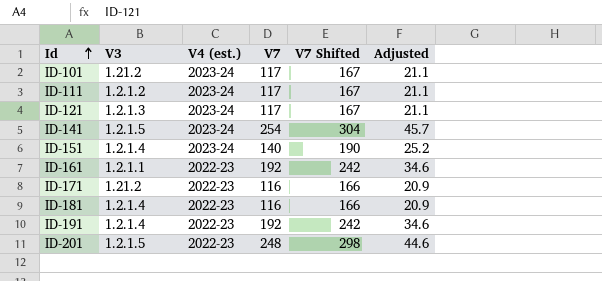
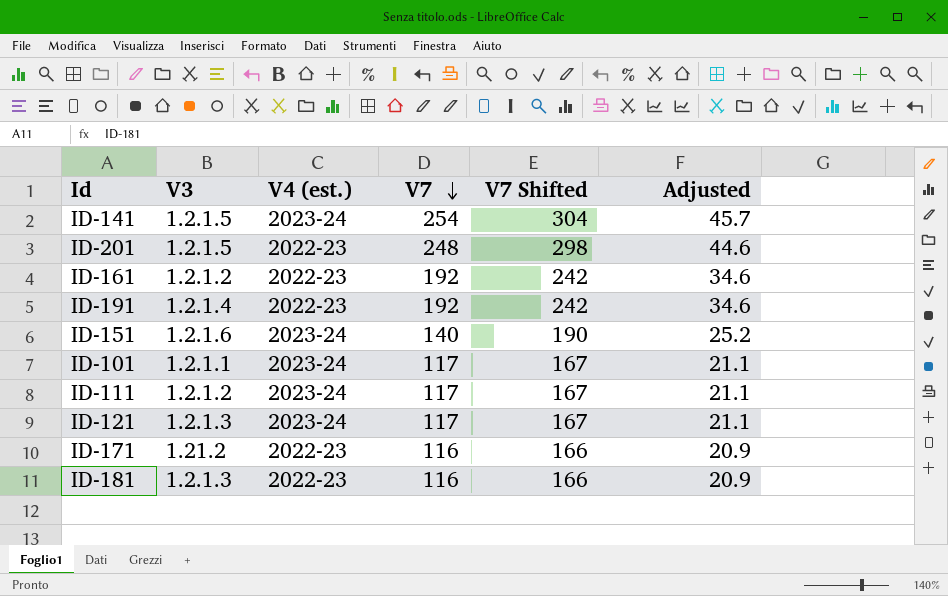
row order: Id ascending -> V7 descending
ID-161 | V3: 1.2.1.1 -> 1.2.1.2
ID-151 | V3: 1.2.1.4 -> 1.2.1.6
ID-101 | V3: 1.21.2 -> 1.2.1.1
ID-181 | V3: 1.2.1.4 -> 1.2.1.3

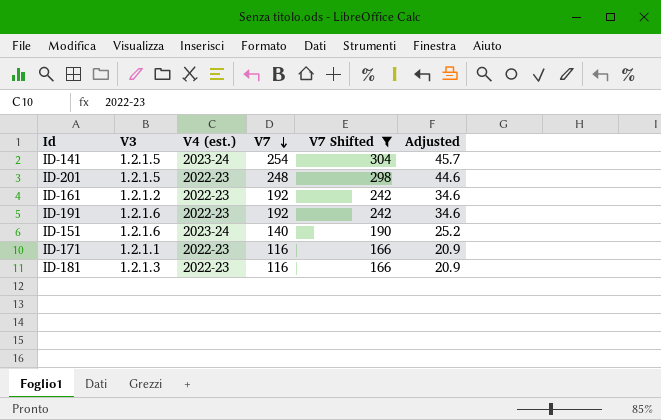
filter: none -> V7 Shifted != 167
ID-191 | V3: 1.2.1.4 -> 1.2.1.6
ID-171 | V3: 1.21.2 -> 1.2.1.1

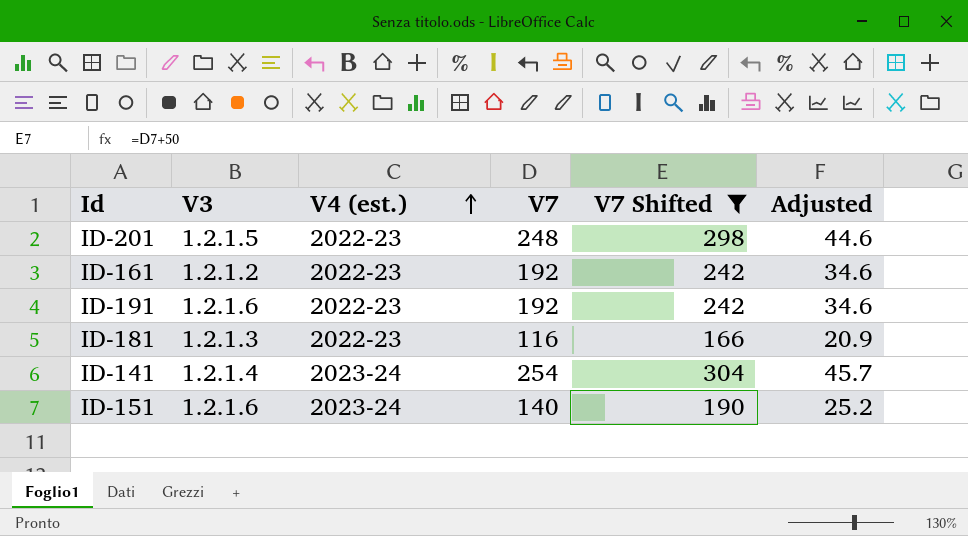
row order: V7 descending -> V4 (est.) ascending
row ID-171: 1.2.1.1 | 2022-23 | 116 | 166 | 20.9 -> none
ID-141 | V3: 1.2.1.5 -> 1.2.1.4

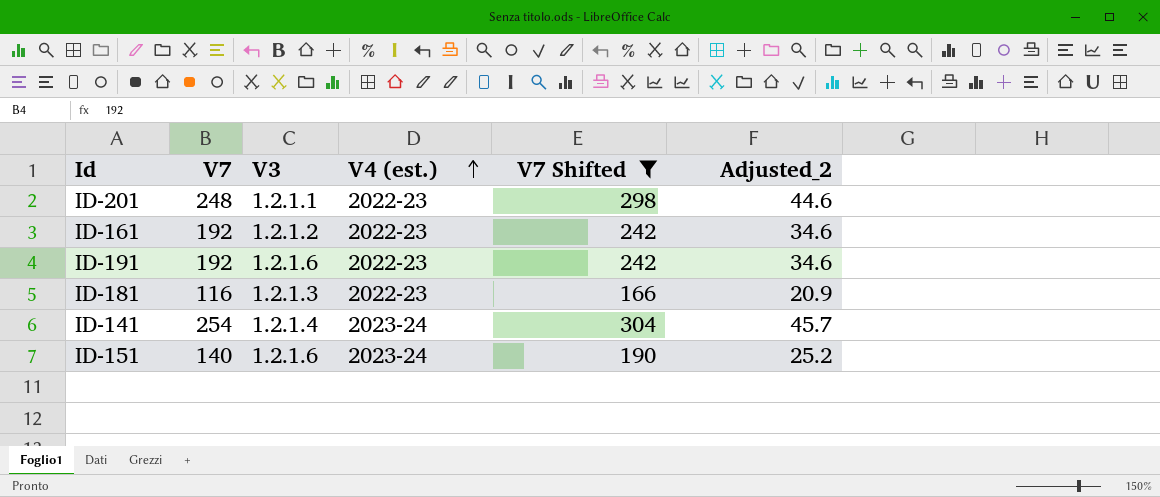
column V7 | position: 4 -> 2
column name: Adjusted -> Adjusted_2
ID-201 | V3: 1.2.1.5 -> 1.2.1.1

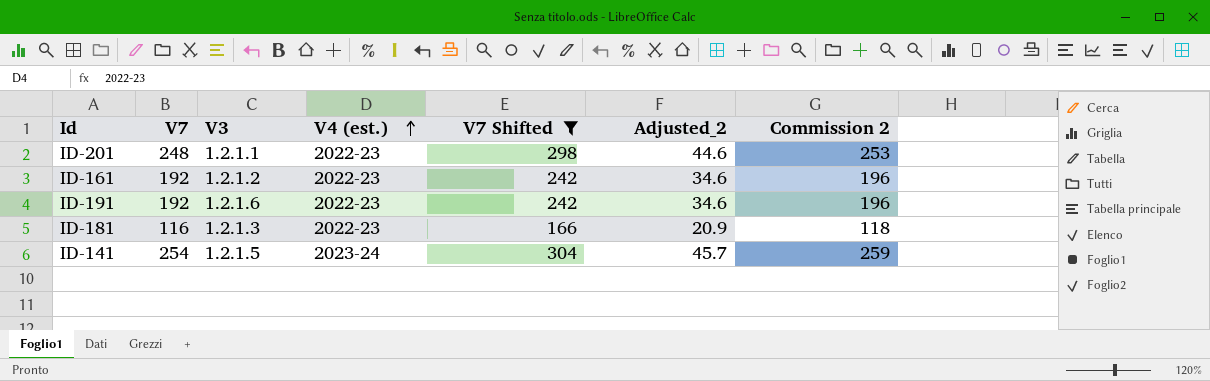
column Commission 2 | formula: none -> [V7] * 1.02
row ID-151: 140 | 1.2.1.6 | 2023-24 | 190 | 25.2 -> none
ID-141 | V3: 1.2.1.4 -> 1.2.1.5

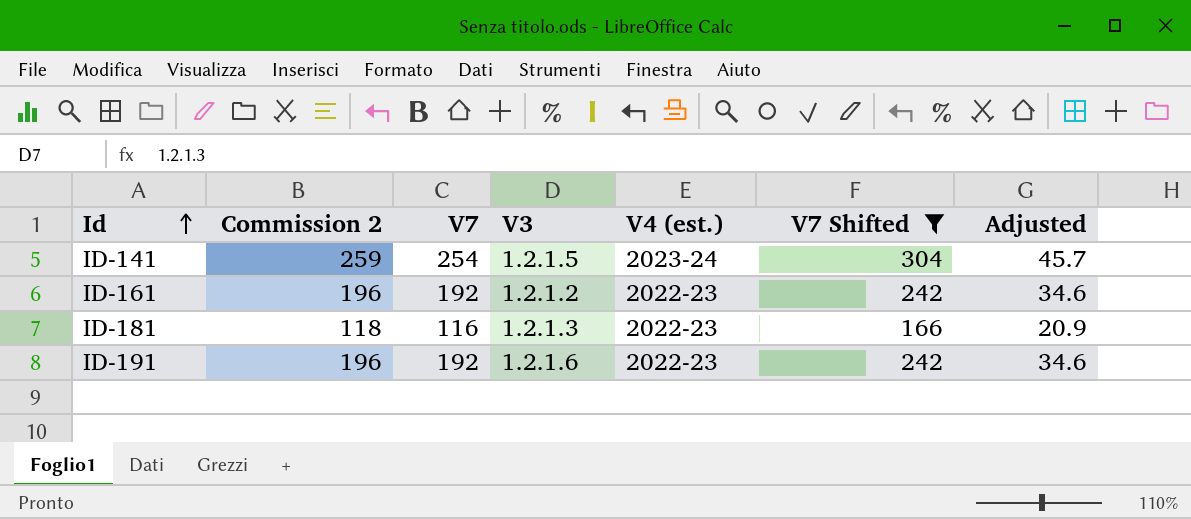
row order: V4 (est.) ascending -> Id ascending
column Commission 2 | position: 7 -> 2
column name: Adjusted_2 -> Adjusted
row ID-201: 248 | 1.2.1.1 | 2022-23 | 298 | 44.6 | 253 -> none

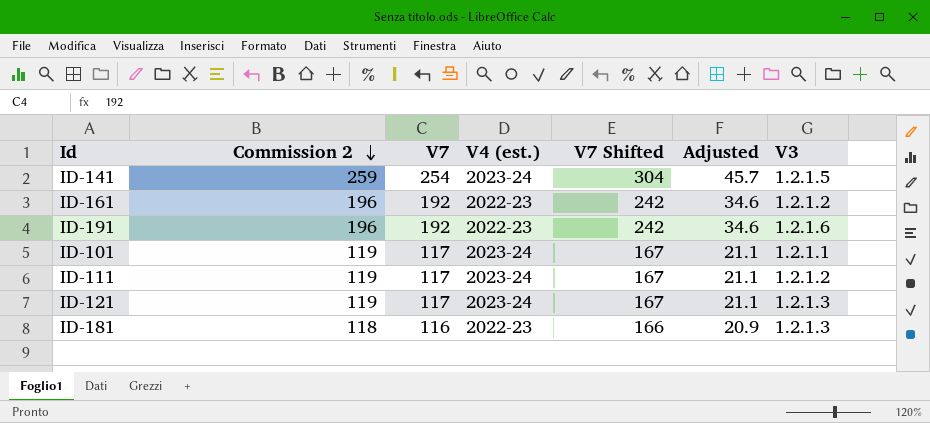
filter: V7 Shifted != 167 -> none
row order: Id ascending -> Commission 2 descending
column V3 | position: 4 -> 7

